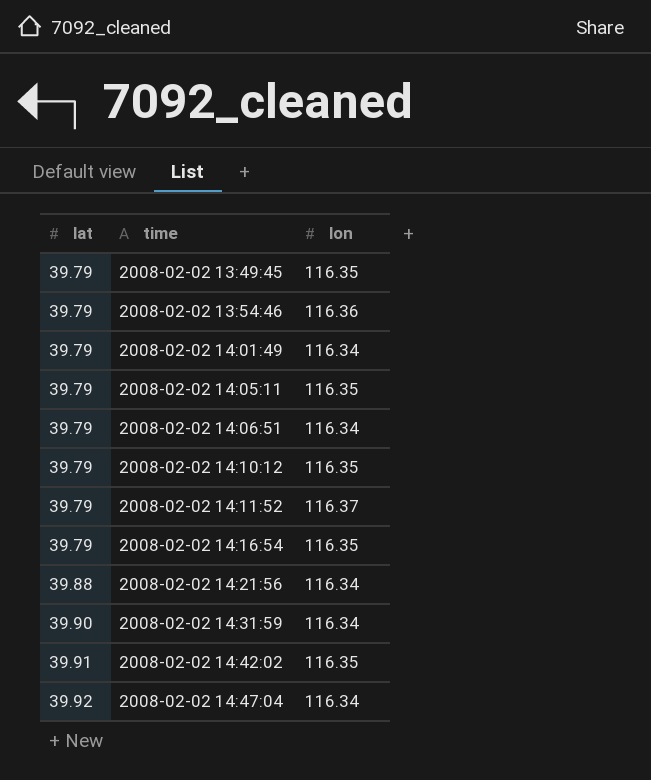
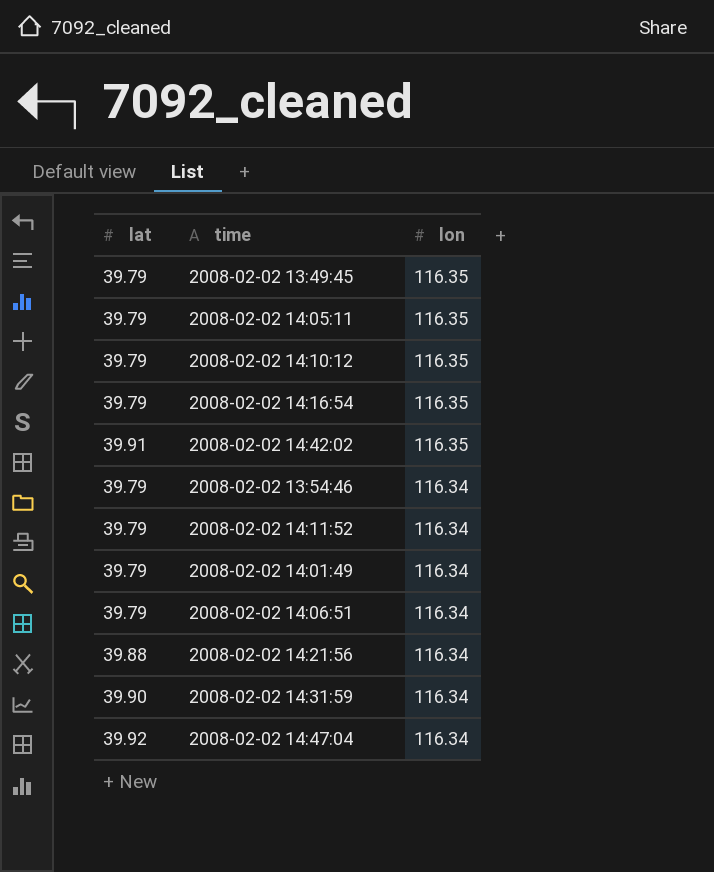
row order: lat ascending -> lon descending
2008-02-02 13:54:46 | lon: 116.36 -> 116.34
2008-02-02 14:11:52 | lon: 116.37 -> 116.34

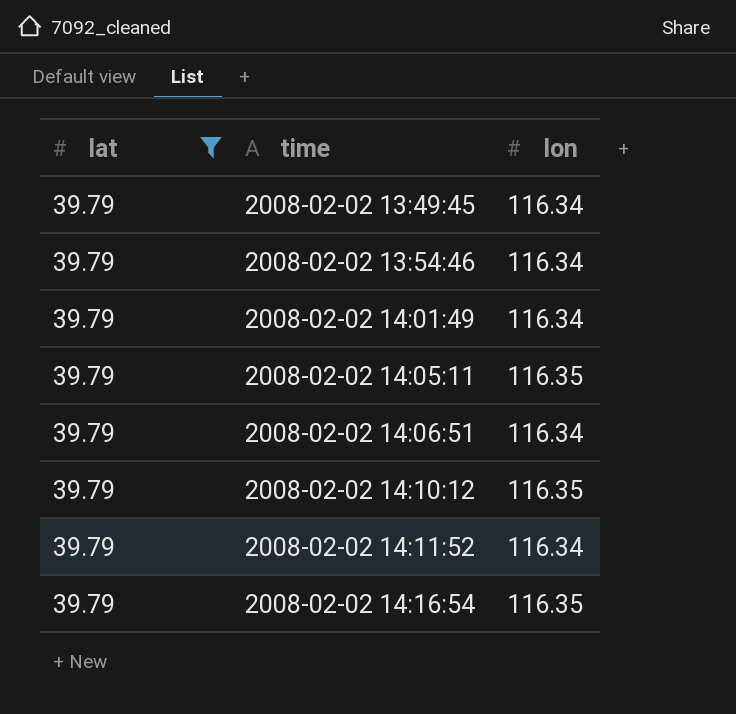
filter: none -> lat = 39.79
row order: lon descending -> time ascending
2008-02-02 13:49:45 | lon: 116.35 -> 116.34

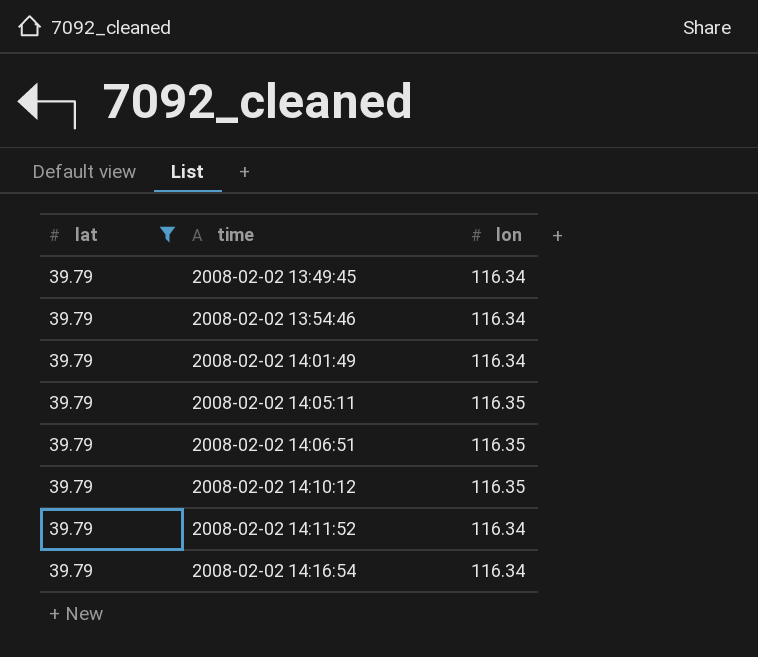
2008-02-02 14:06:51 | lon: 116.34 -> 116.35
2008-02-02 14:16:54 | lon: 116.35 -> 116.34

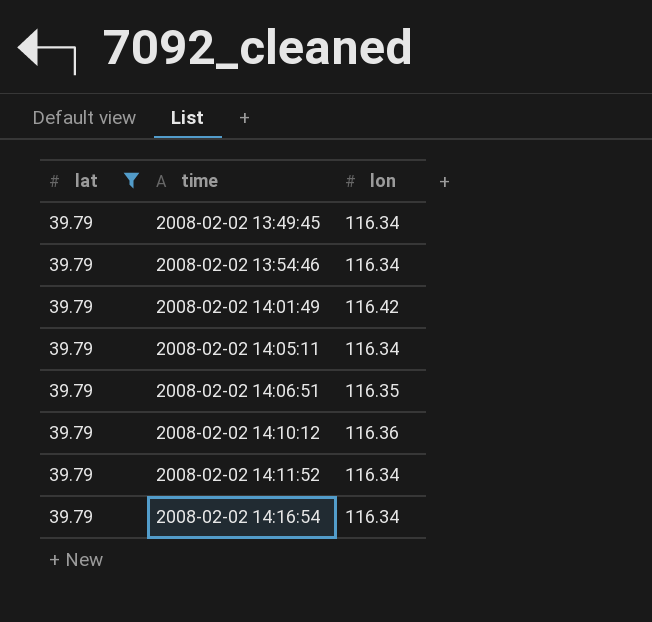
2008-02-02 14:01:49 | lon: 116.34 -> 116.42
2008-02-02 14:05:11 | lon: 116.35 -> 116.34
2008-02-02 14:10:12 | lon: 116.35 -> 116.36

